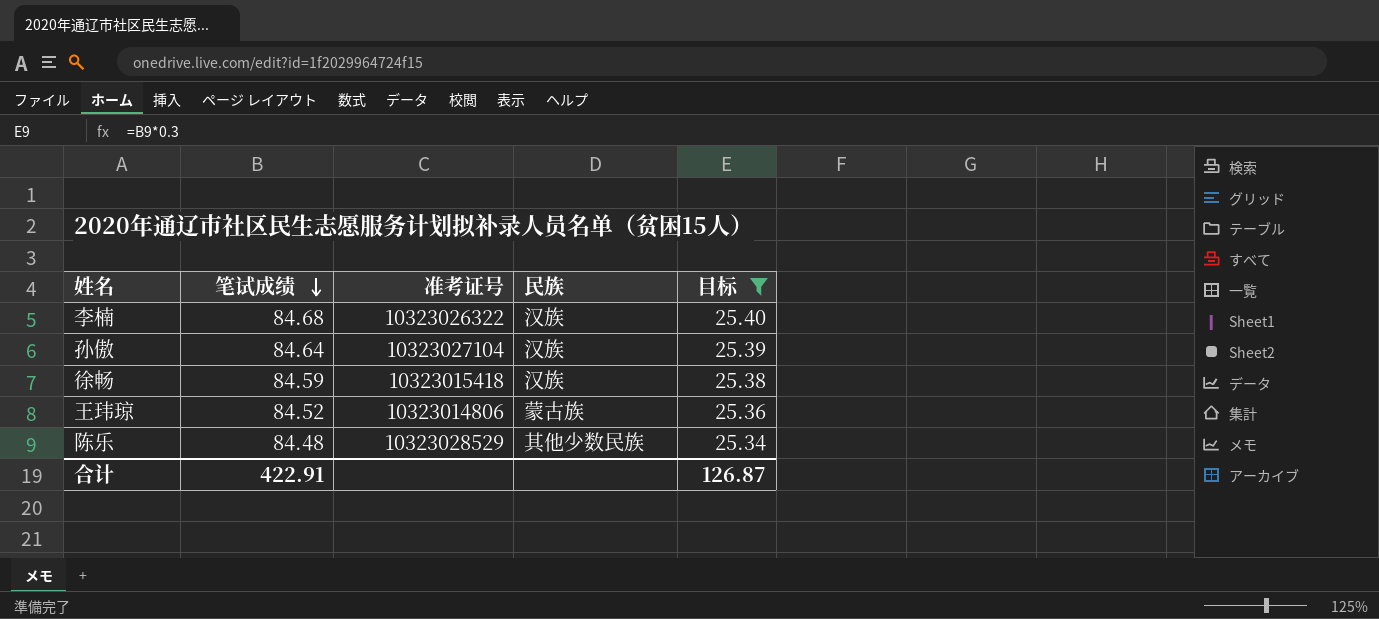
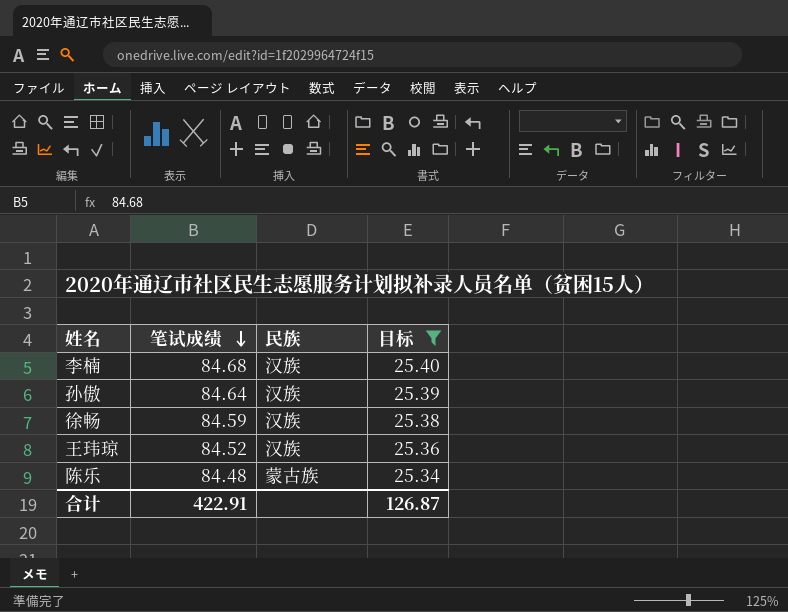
column 准考证号 | position: 3 -> none
王玮琼 | 民族: 蒙古族 -> 汉族
陈乐 | 民族: 其他少数民族 -> 蒙古族

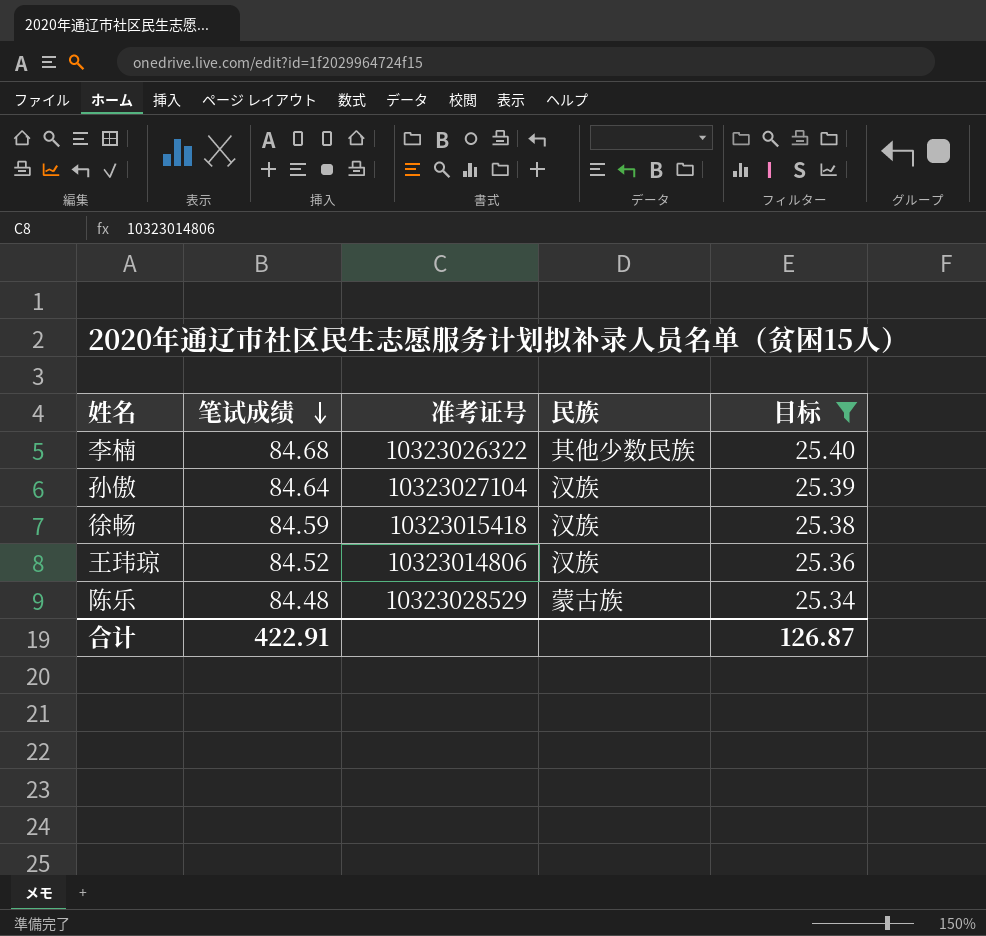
column 准考证号 | position: none -> 3
李楠 | 民族: 汉族 -> 其他少数民族

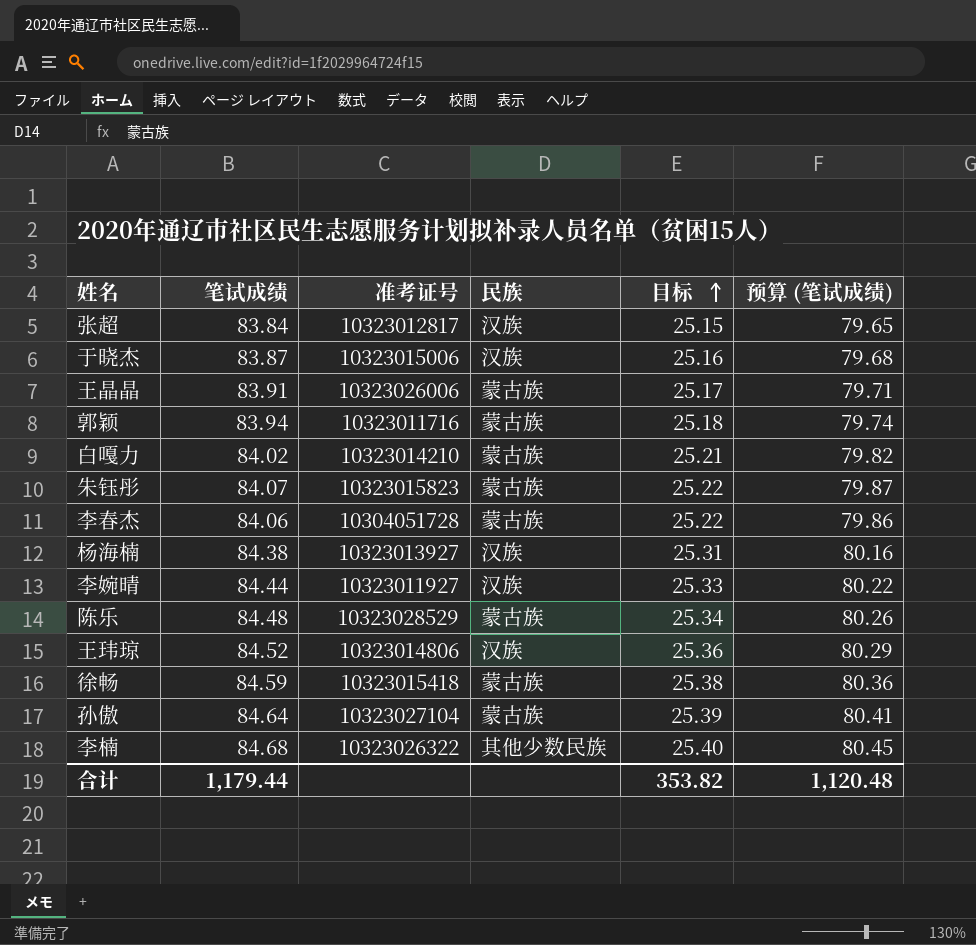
filter: 目标 >= 25.34 -> none
row order: 笔试成绩 descending -> 目标 ascending
column 预算 (笔试成绩) | formula: none -> [笔试成绩] * 0.95
徐畅 | 民族: 汉族 -> 蒙古族
孙傲 | 民族: 汉族 -> 蒙古族
合计 | 笔试成绩: 422.91 -> 1,179.44
合计 | 目标: 126.87 -> 353.82

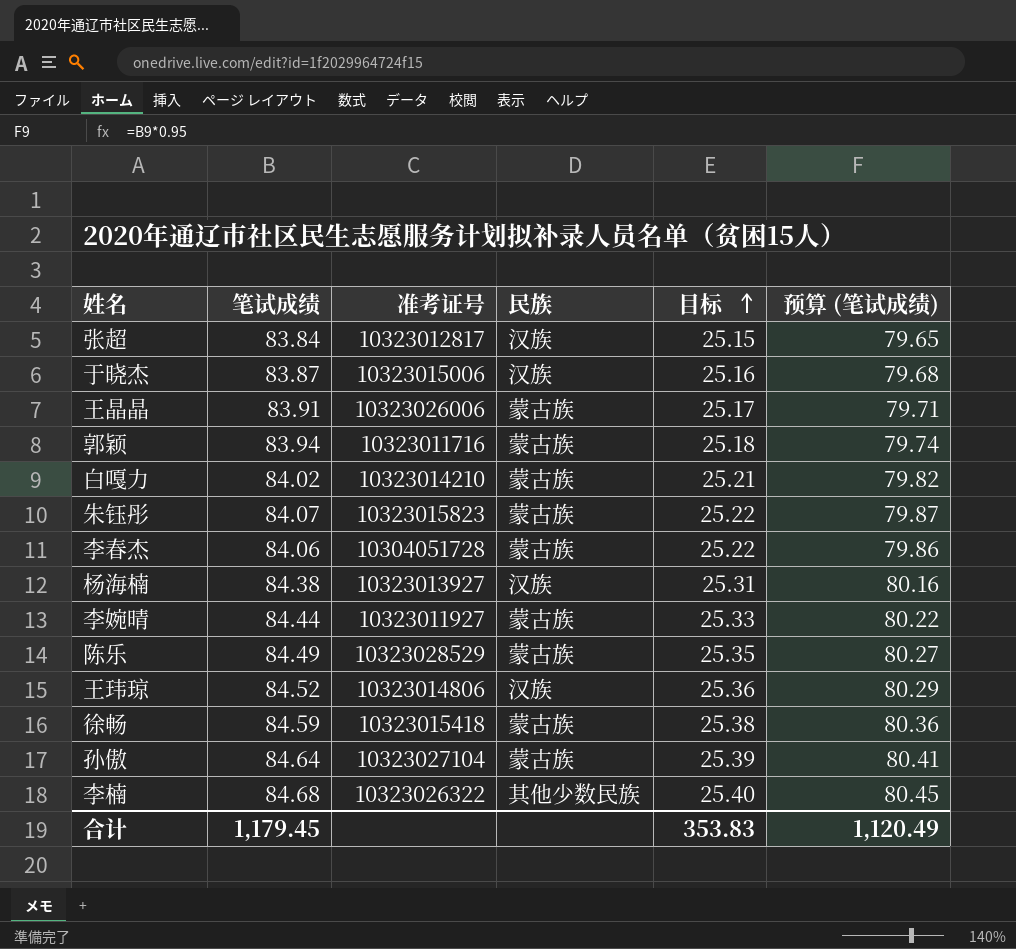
李婉晴 | 民族: 汉族 -> 蒙古族
陈乐 | 笔试成绩: 84.48 -> 84.49
陈乐 | 目标: 25.34 -> 25.35
陈乐 | 预算 (笔试成绩): 80.26 -> 80.27
合计 | 笔试成绩: 1,179.44 -> 1,179.45
合计 | 目标: 353.82 -> 353.83
合计 | 预算 (笔试成绩): 1,120.48 -> 1,120.49

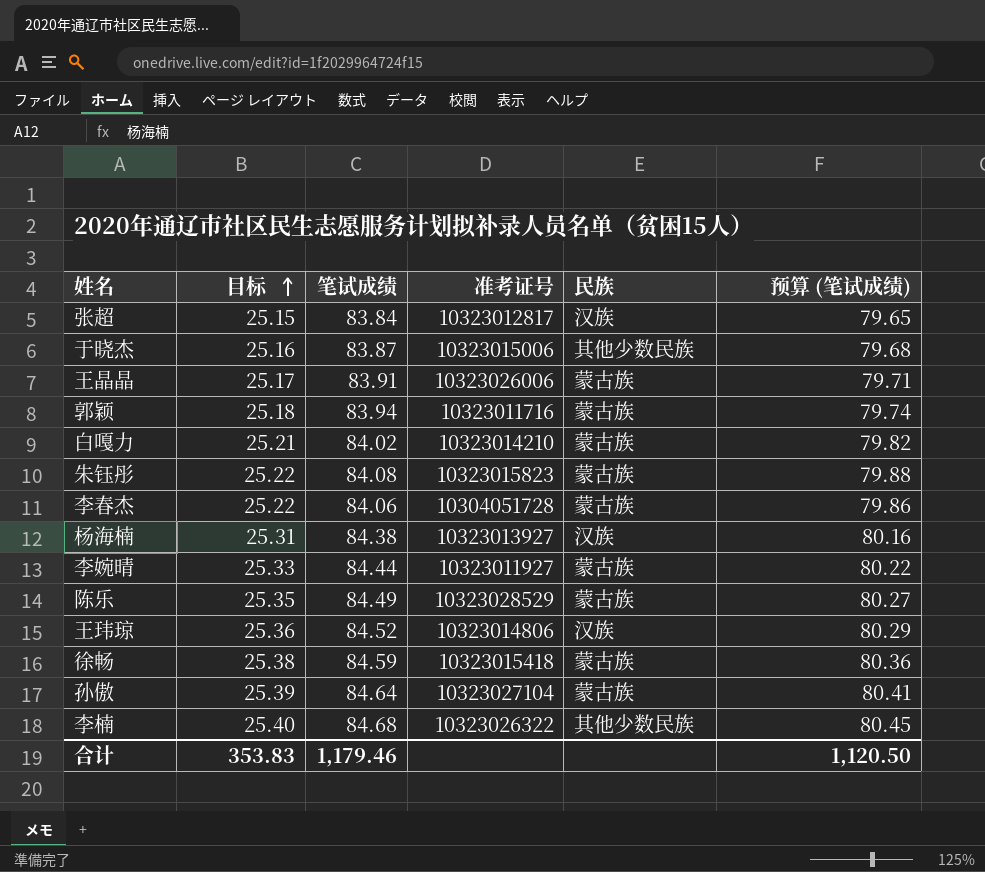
column 目标 | position: 5 -> 2
于晓杰 | 民族: 汉族 -> 其他少数民族
朱钰彤 | 笔试成绩: 84.07 -> 84.08
朱钰彤 | 预算 (笔试成绩): 79.87 -> 79.88
合计 | 笔试成绩: 1,179.45 -> 1,179.46
合计 | 预算 (笔试成绩): 1,120.49 -> 1,120.50

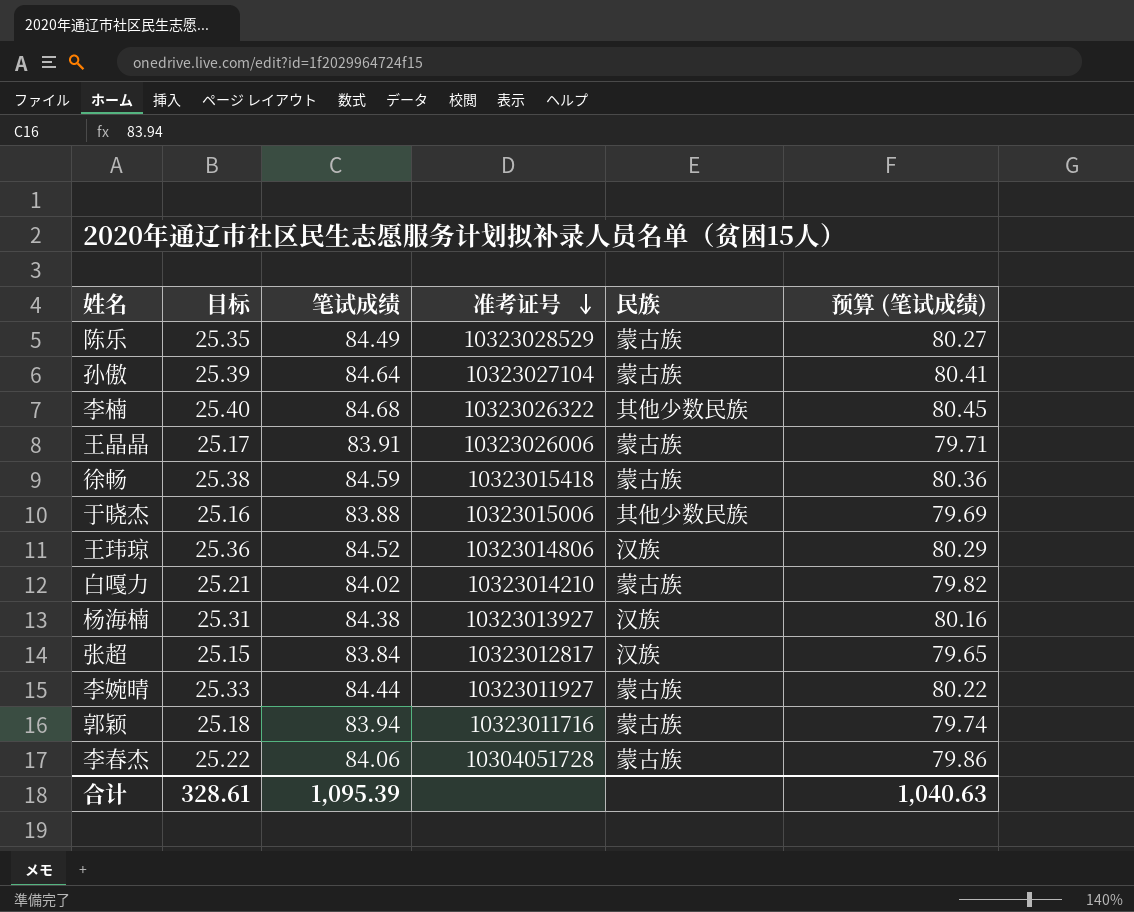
row order: 目标 ascending -> 准考证号 descending
row 朱钰彤: 25.22 | 84.08 | 10323015823 | 蒙古族 | 79.88 -> none
于晓杰 | 笔试成绩: 83.87 -> 83.88
于晓杰 | 预算 (笔试成绩): 79.68 -> 79.69
合计 | 目标: 353.83 -> 328.61
合计 | 笔试成绩: 1,179.46 -> 1,095.39
合计 | 预算 (笔试成绩): 1,120.50 -> 1,040.63

